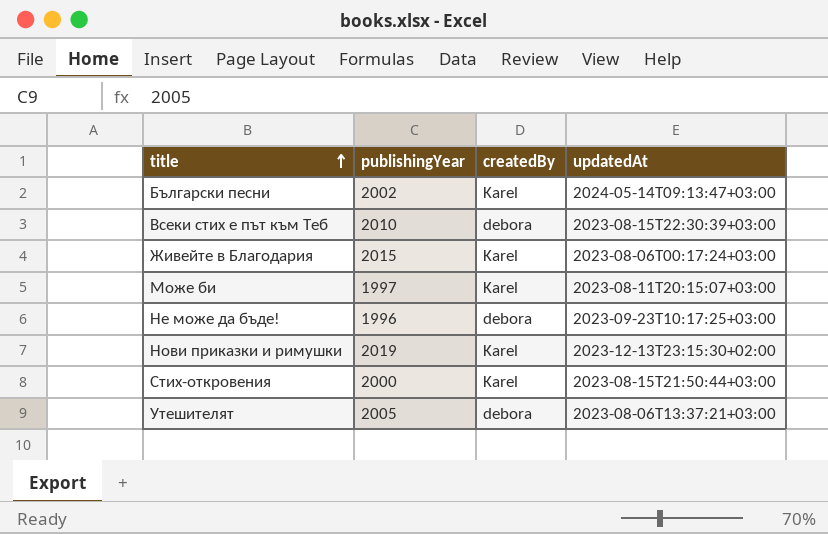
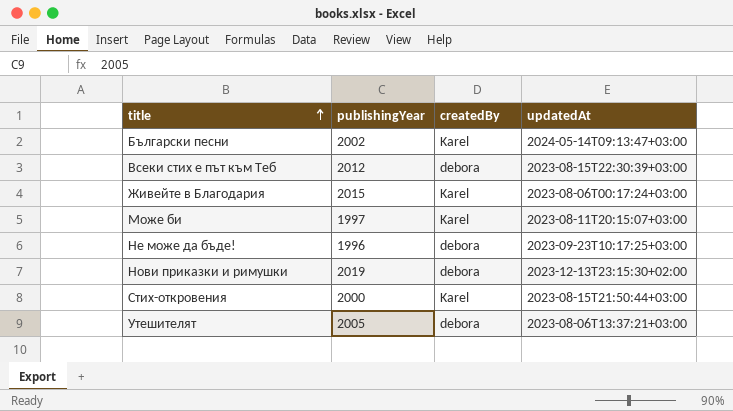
Всеки стих е път към Теб | publishingYear: 2010 -> 2012
Нови приказки и римушки | createdBy: Karel -> debora

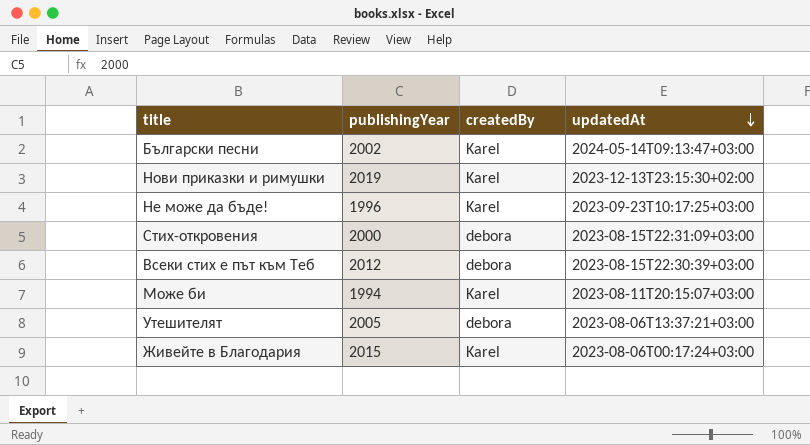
row order: title ascending -> updatedAt descending
Нови приказки и римушки | createdBy: debora -> Karel
Не може да бъде! | createdBy: debora -> Karel
Стих-откровения | createdBy: Karel -> debora
Стих-откровения | updatedAt: 2023-08-15T21:50:44+03:00 -> 2023-08-15T22:31:09+03:00
Може би | publishingYear: 1997 -> 1994

